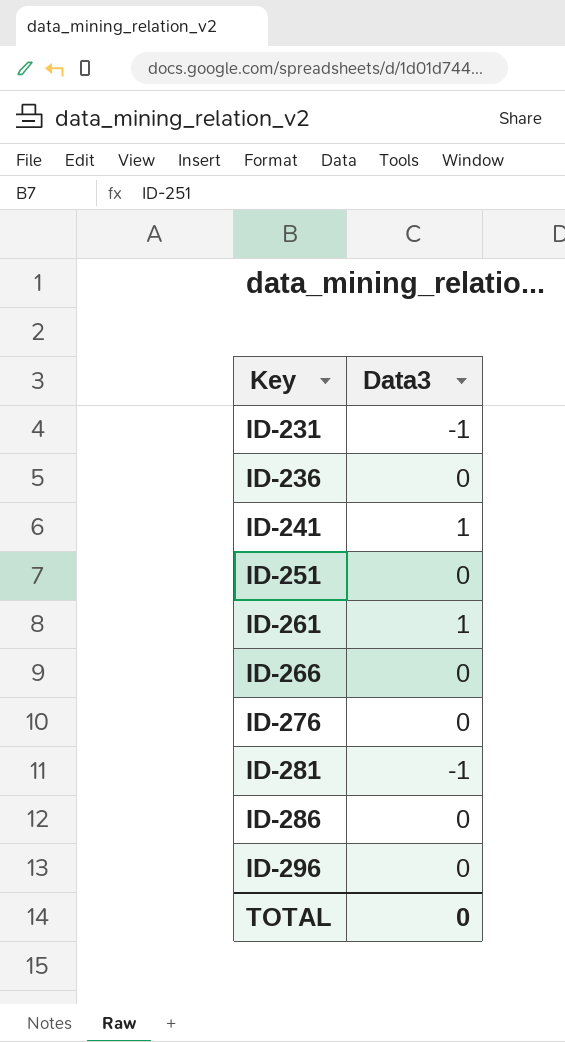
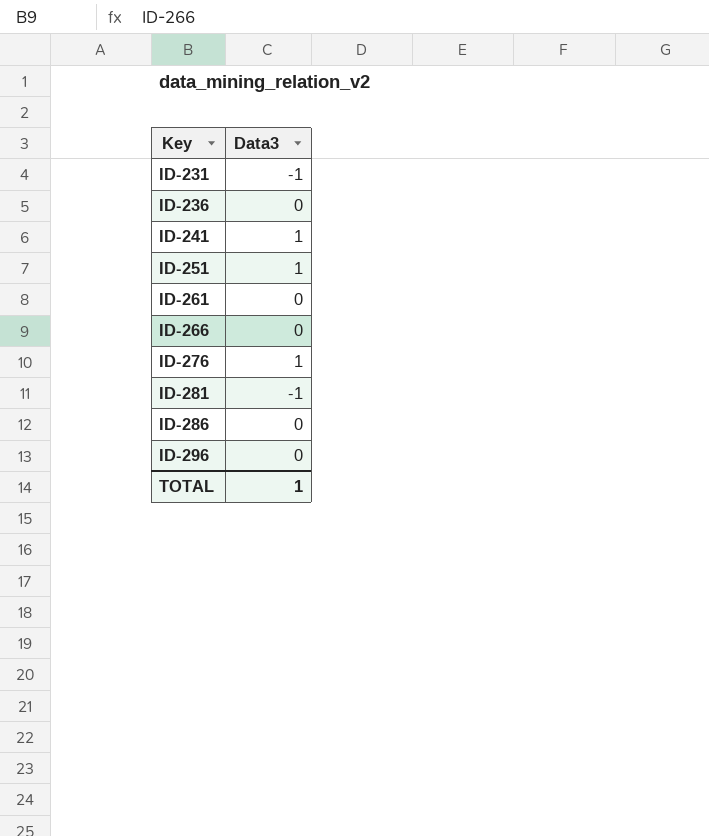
ID-251 | Data3: 0 -> 1
ID-261 | Data3: 1 -> 0
ID-276 | Data3: 0 -> 1
TOTAL | Data3: 0 -> 1

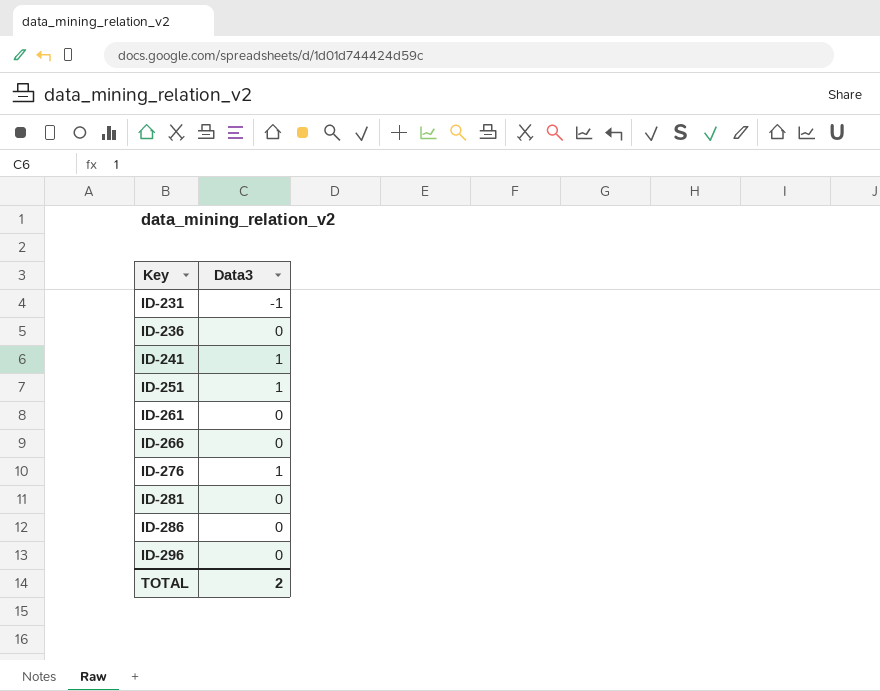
ID-281 | Data3: -1 -> 0
TOTAL | Data3: 1 -> 2

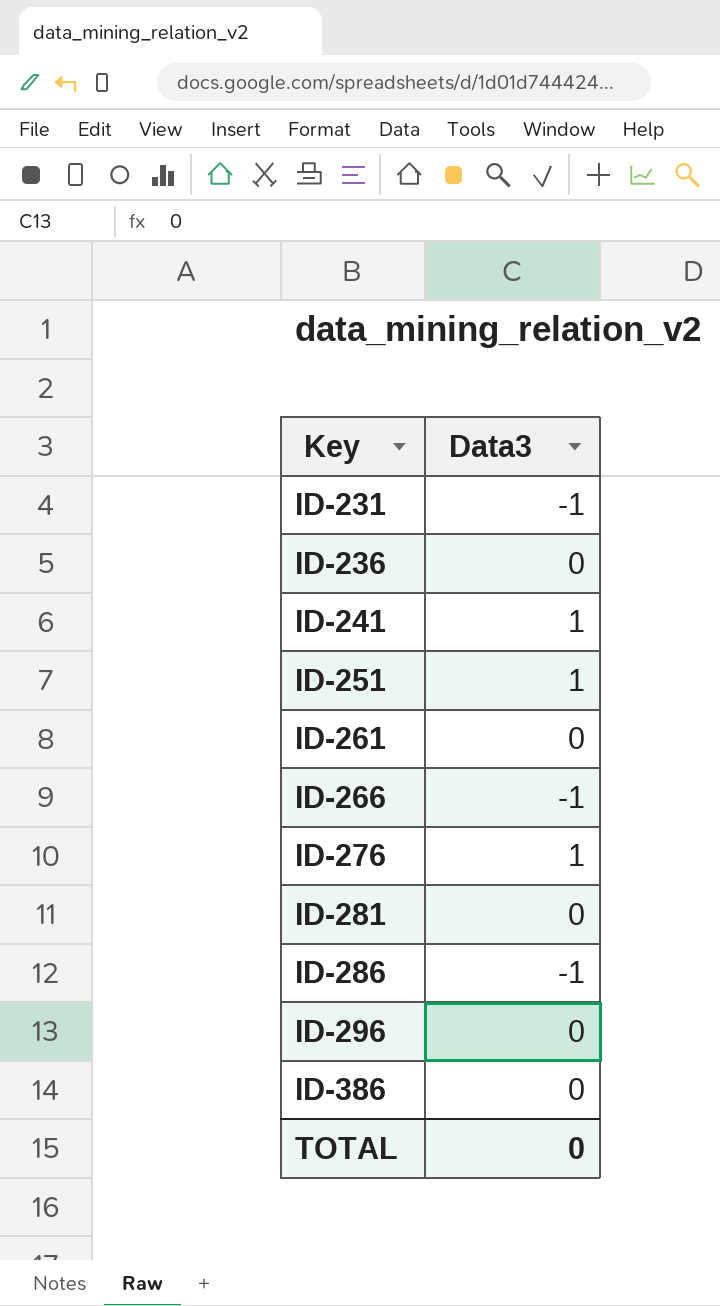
ID-266 | Data3: 0 -> -1
ID-286 | Data3: 0 -> -1
row ID-386: none -> 0
TOTAL | Data3: 2 -> 0

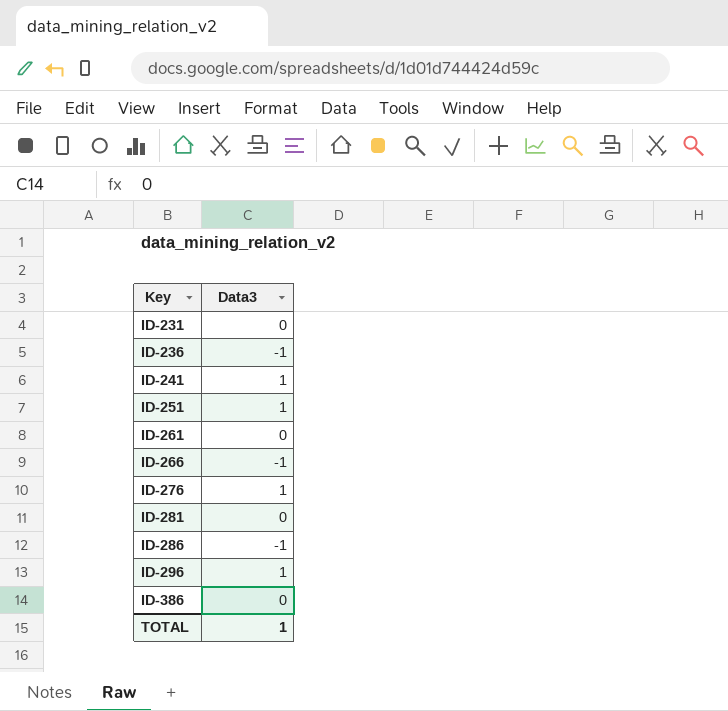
ID-231 | Data3: -1 -> 0
ID-236 | Data3: 0 -> -1
ID-296 | Data3: 0 -> 1
TOTAL | Data3: 0 -> 1

